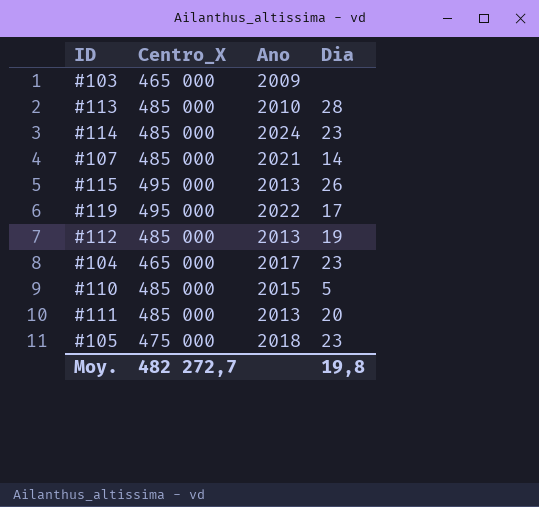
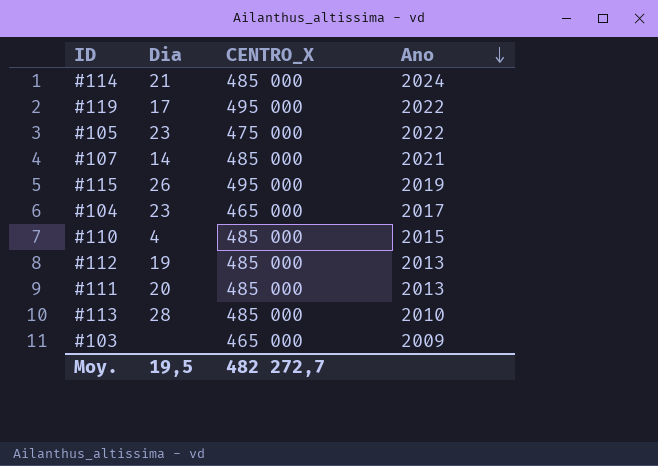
row order: none -> Ano descending
column Dia | position: 4 -> 2
column name: Centro_X -> CENTRO_X
#114 | Dia: 23 -> 21
#105 | Ano: 2018 -> 2022
#115 | Ano: 2013 -> 2019
#110 | Dia: 5 -> 4
Moy. | Dia: 19,8 -> 19,5

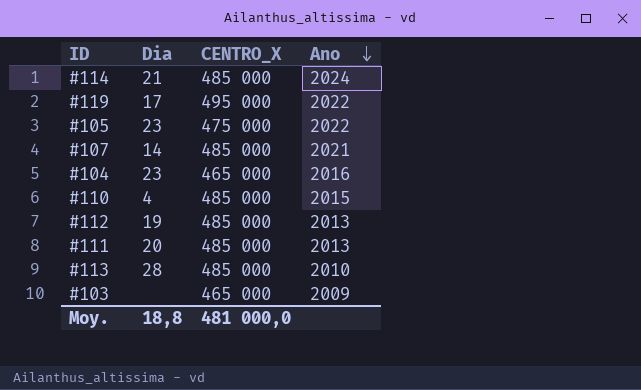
row #115: 26 | 495 000 | 2019 -> none
#104 | Ano: 2017 -> 2016
Moy. | Dia: 19,5 -> 18,8
Moy. | CENTRO_X: 482 272,7 -> 481 000,0

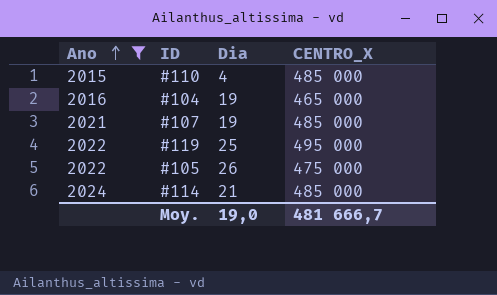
filter: none -> Ano >= 2015
row order: Ano descending -> Ano ascending
column Ano | position: 4 -> 1
#104 | Dia: 23 -> 19
#107 | Dia: 14 -> 19
#119 | Dia: 17 -> 25
#105 | Dia: 23 -> 26
Moy. | Dia: 18,8 -> 19,0
Moy. | CENTRO_X: 481 000,0 -> 481 666,7

